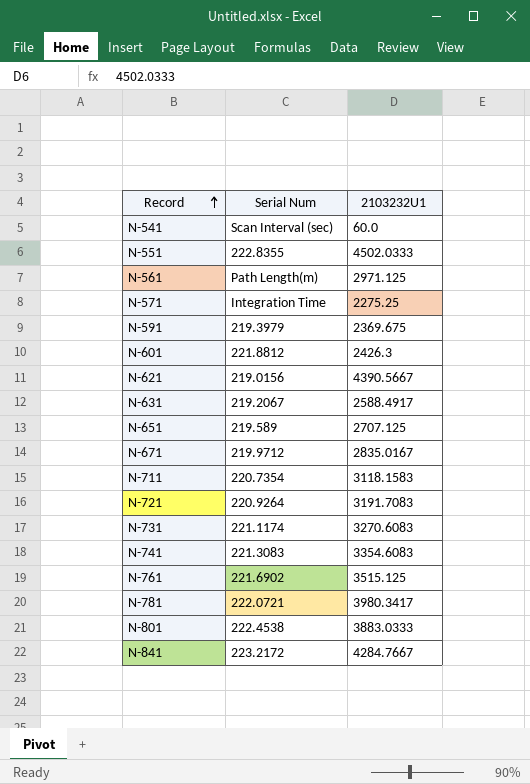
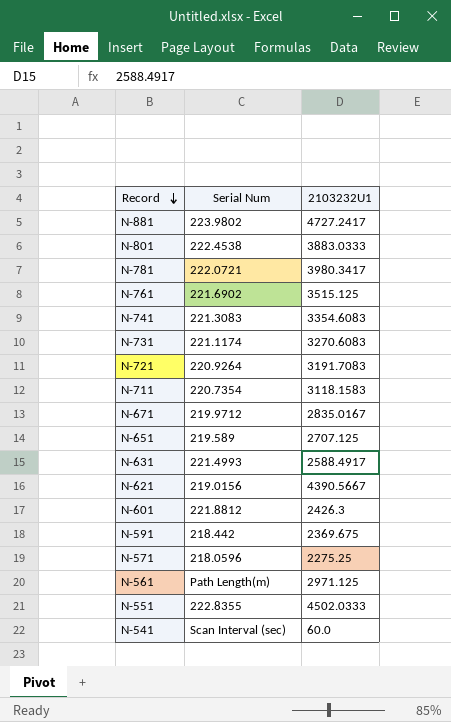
row order: Record ascending -> Record descending
row N-841: 223.2172 | 4284.7667 -> none
row N-881: none -> 223.9802 | 4727.2417
N-631 | Serial Num: 219.2067 -> 221.4993
N-591 | Serial Num: 219.3979 -> 218.442
N-571 | Serial Num: Integration Time -> 218.0596

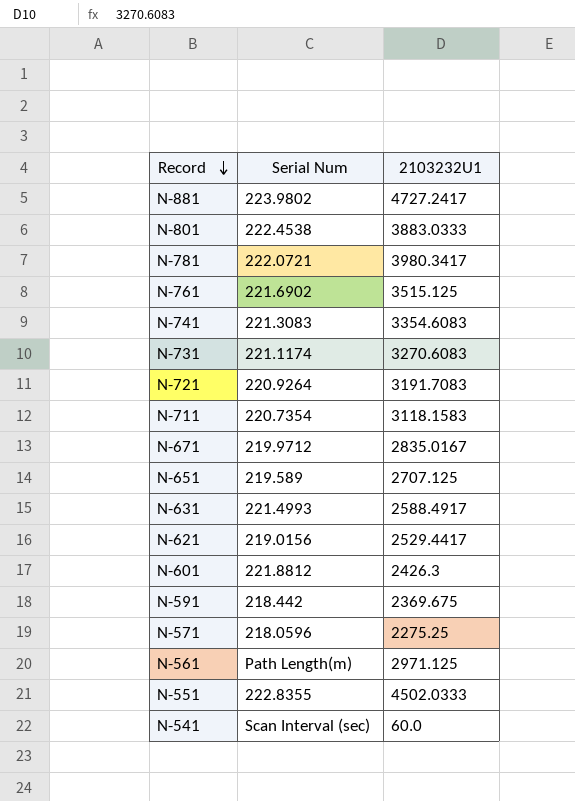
N-621 | 2103232U1: 4390.5667 -> 2529.4417

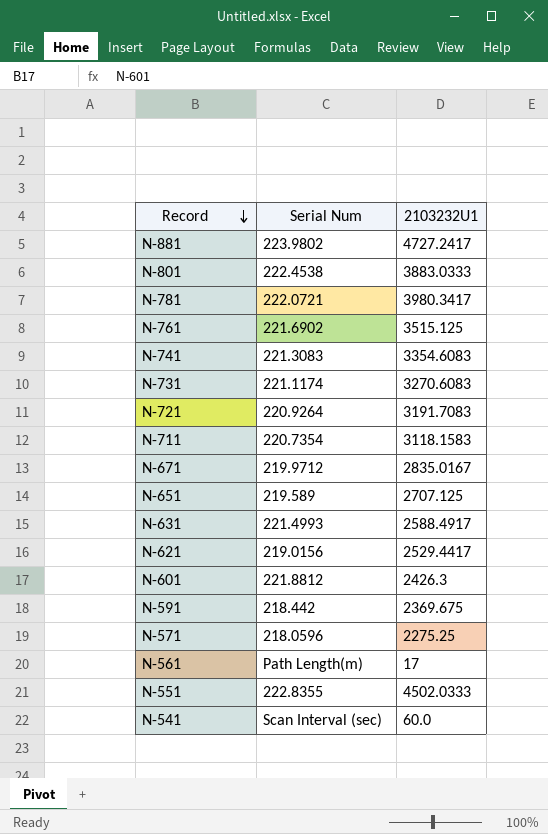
N-561 | 2103232U1: 2971.125 -> 17

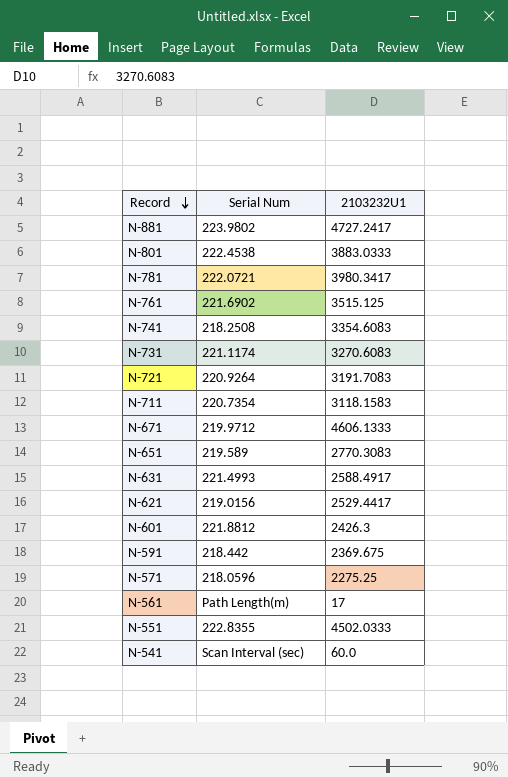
N-741 | Serial Num: 221.3083 -> 218.2508
N-671 | 2103232U1: 2835.0167 -> 4606.1333
N-651 | 2103232U1: 2707.125 -> 2770.3083

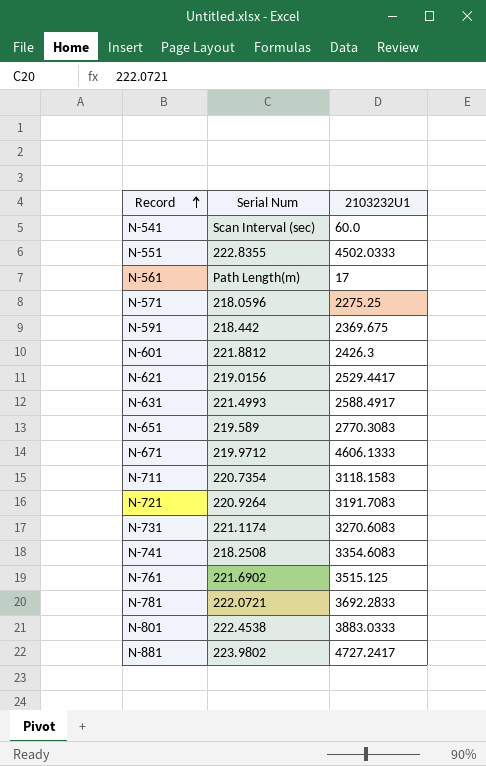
row order: Record descending -> Record ascending
N-781 | 2103232U1: 3980.3417 -> 3692.2833

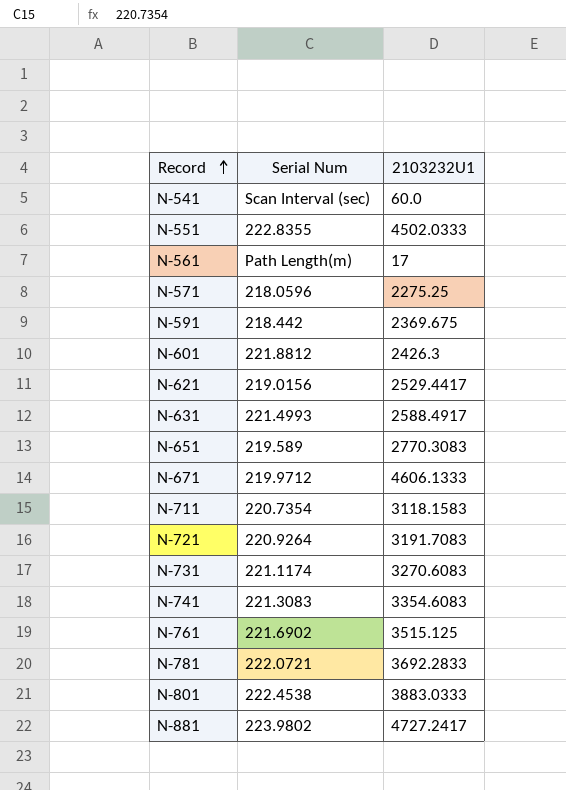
N-741 | Serial Num: 218.2508 -> 221.3083

